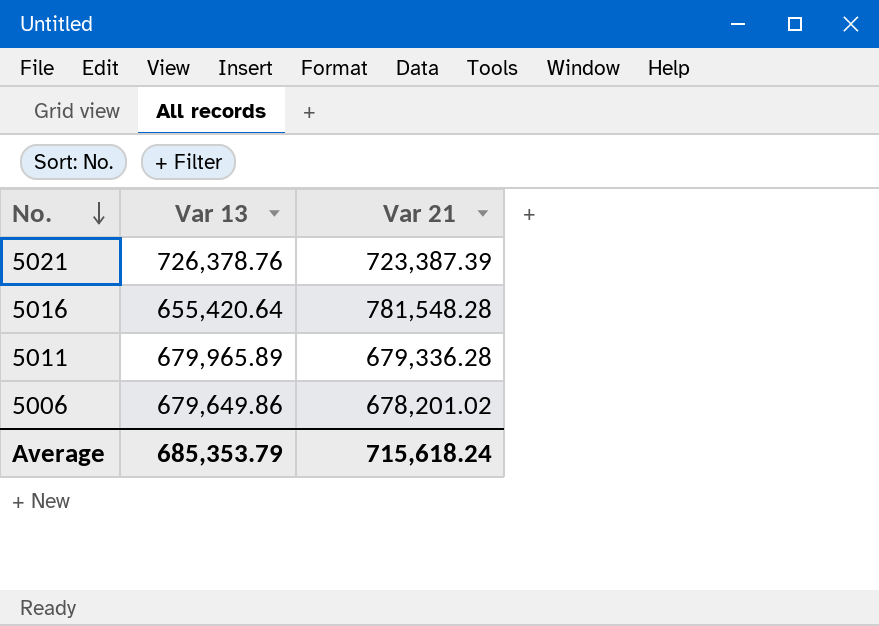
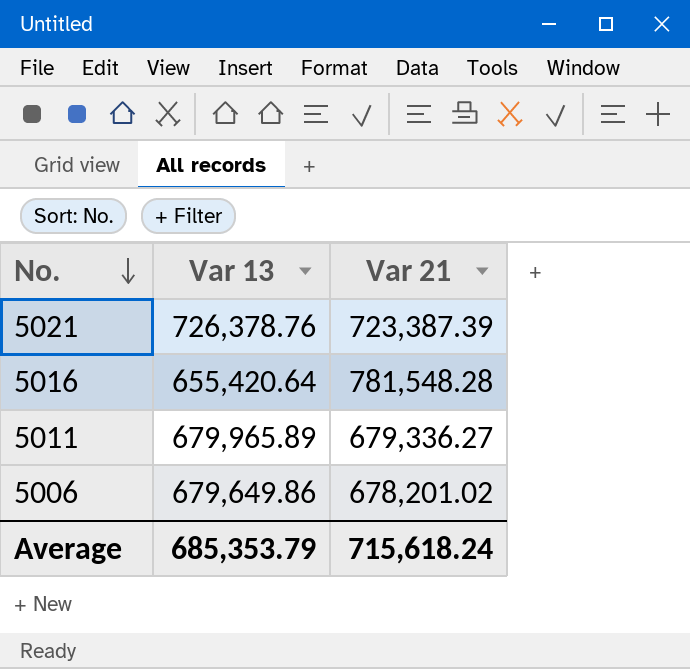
5011 | Var 21: 679,336.28 -> 679,336.27

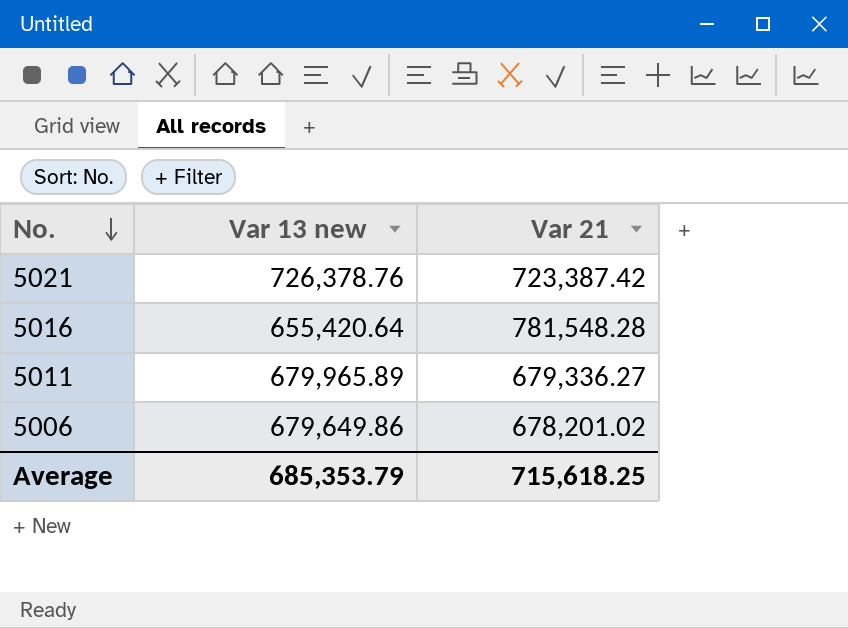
column name: Var 13 -> Var 13 new
5021 | Var 21: 723,387.39 -> 723,387.42
Average | Var 21: 715,618.24 -> 715,618.25

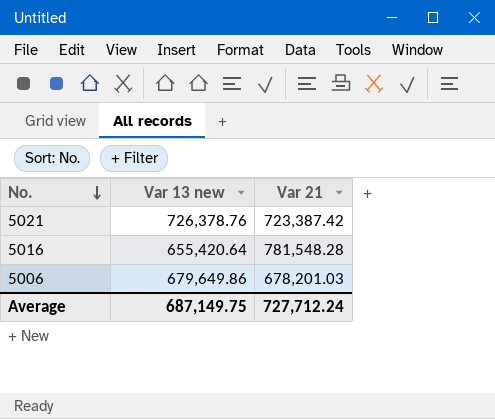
row 5011: 679,965.89 | 679,336.27 -> none
5006 | Var 21: 678,201.02 -> 678,201.03
Average | Var 13 new: 685,353.79 -> 687,149.75
Average | Var 21: 715,618.25 -> 727,712.24

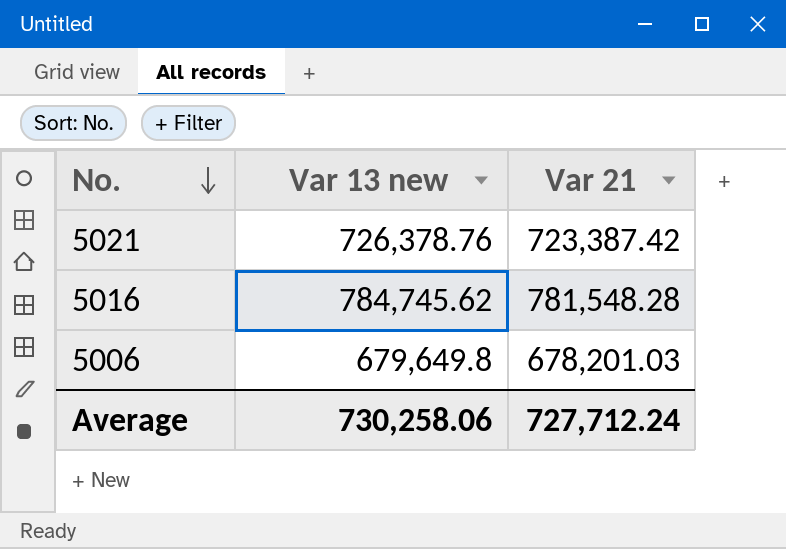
5016 | Var 13 new: 655,420.64 -> 784,745.62
5006 | Var 13 new: 679,649.86 -> 679,649.8
Average | Var 13 new: 687,149.75 -> 730,258.06

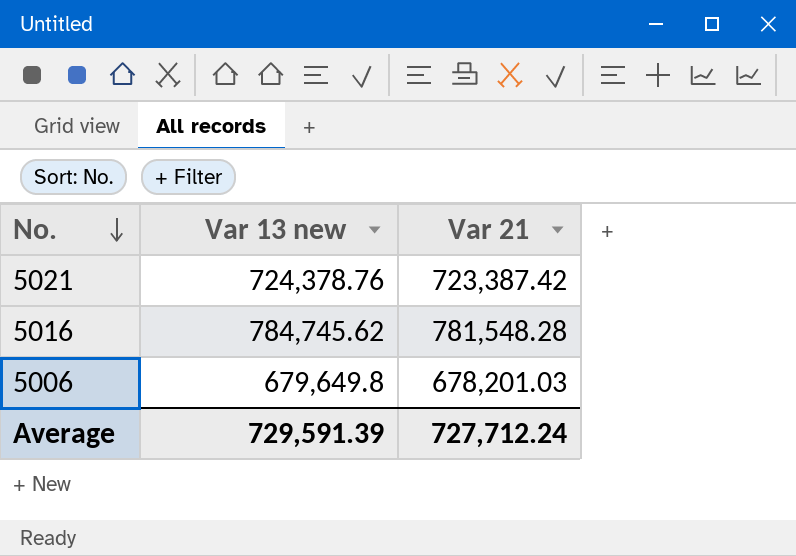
5021 | Var 13 new: 726,378.76 -> 724,378.76
Average | Var 13 new: 730,258.06 -> 729,591.39

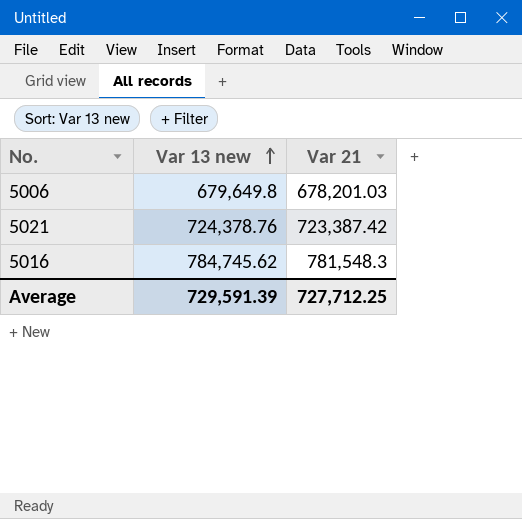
row order: No. descending -> Var 13 new ascending
5016 | Var 21: 781,548.28 -> 781,548.3
Average | Var 21: 727,712.24 -> 727,712.25

